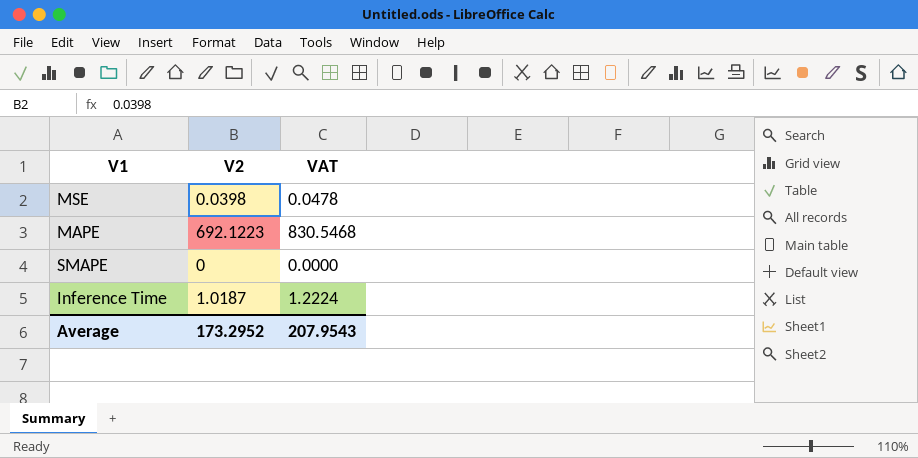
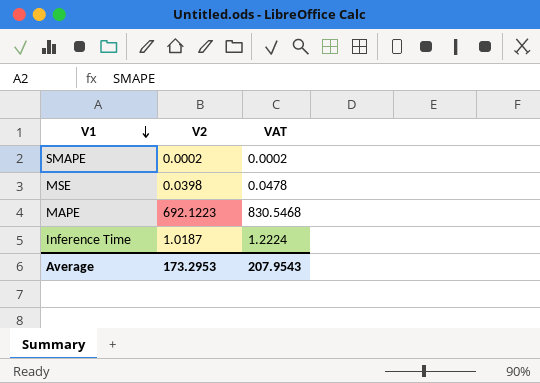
row order: none -> V1 descending
SMAPE | V2: 0 -> 0.0002
SMAPE | VAT: 0.0000 -> 0.0002
Average | V2: 173.2952 -> 173.2953

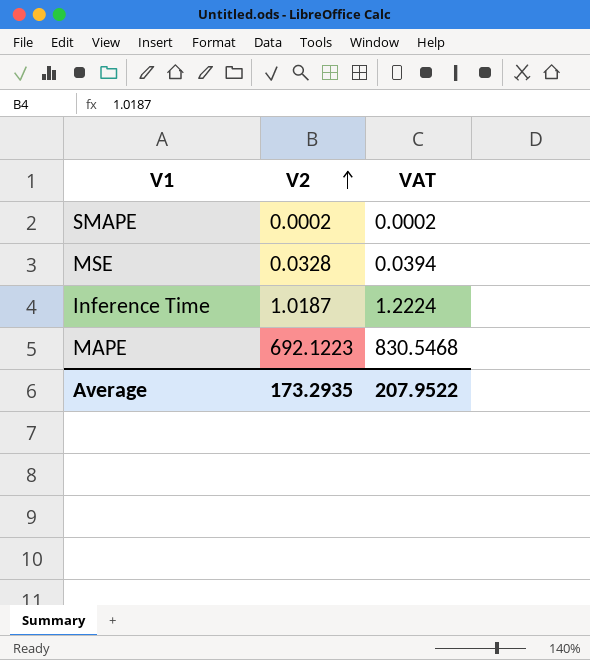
row order: V1 descending -> V2 ascending
MSE | V2: 0.0398 -> 0.0328
MSE | VAT: 0.0478 -> 0.0394
Average | V2: 173.2953 -> 173.2935
Average | VAT: 207.9543 -> 207.9522

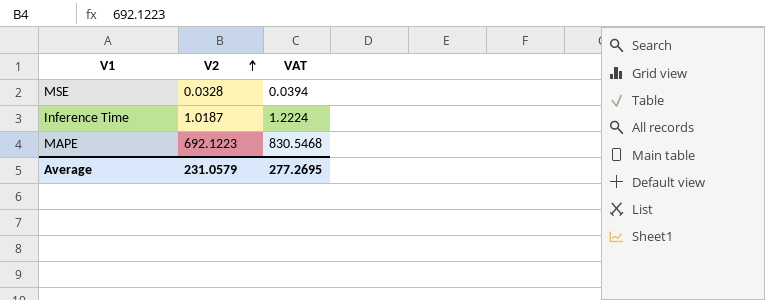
row SMAPE: 0.0002 | 0.0002 -> none
Average | V2: 173.2935 -> 231.0579
Average | VAT: 207.9522 -> 277.2695

